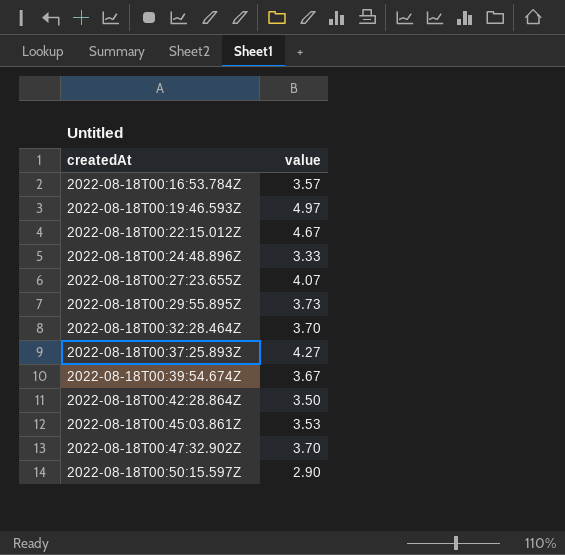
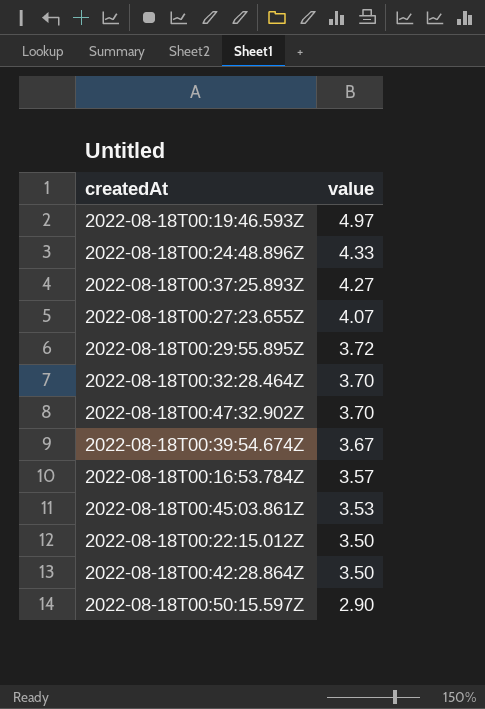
row order: createdAt ascending -> value descending
2022-08-18T00:24:48.896Z | value: 3.33 -> 4.33
2022-08-18T00:29:55.895Z | value: 3.73 -> 3.72
2022-08-18T00:22:15.012Z | value: 4.67 -> 3.50

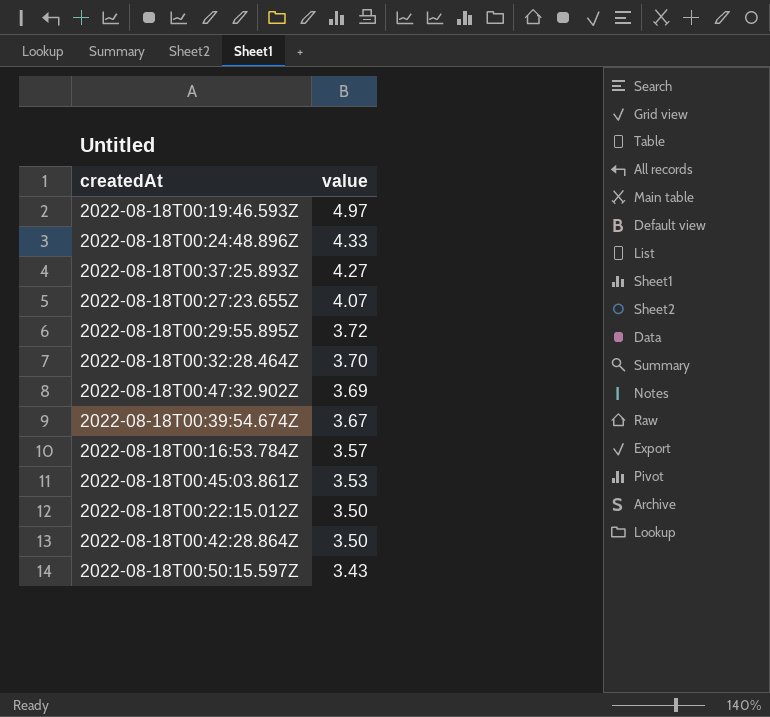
2022-08-18T00:47:32.902Z | value: 3.70 -> 3.69
2022-08-18T00:50:15.597Z | value: 2.90 -> 3.43

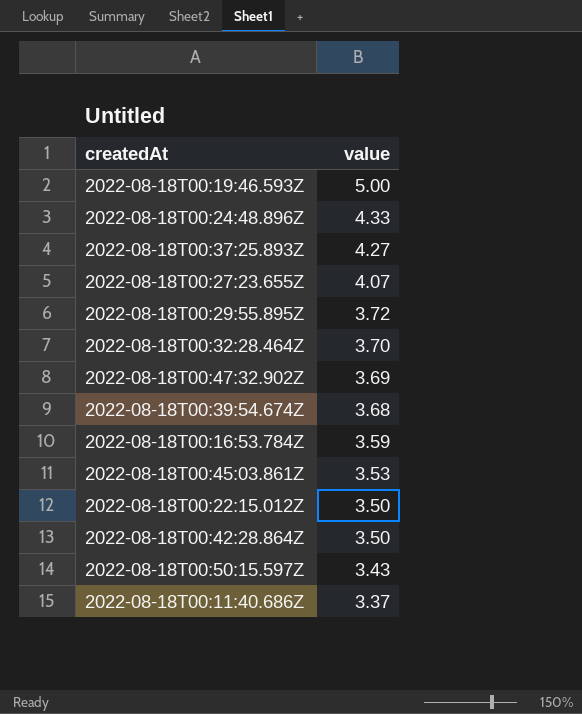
2022-08-18T00:19:46.593Z | value: 4.97 -> 5.00
2022-08-18T00:39:54.674Z | value: 3.67 -> 3.68
2022-08-18T00:16:53.784Z | value: 3.57 -> 3.59
row 2022-08-18T00:11:40.686Z: none -> 3.37

